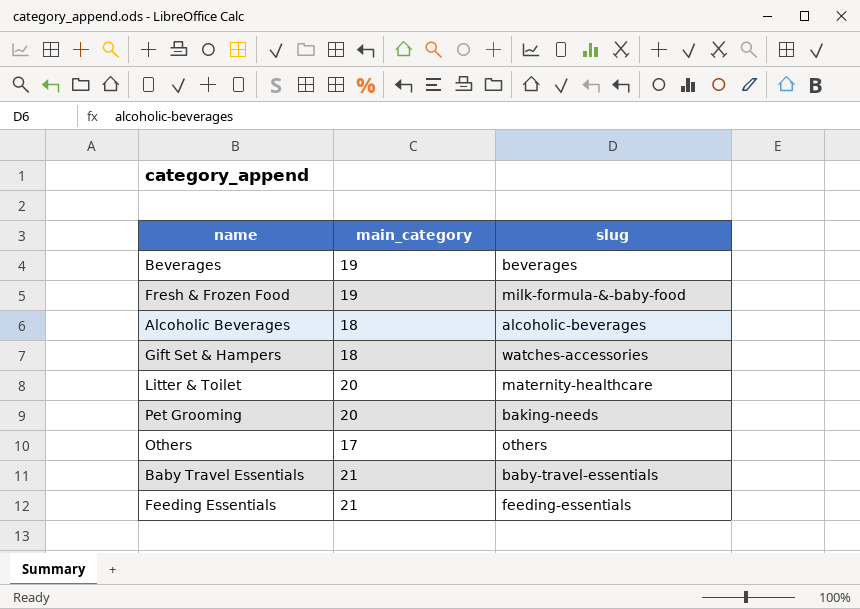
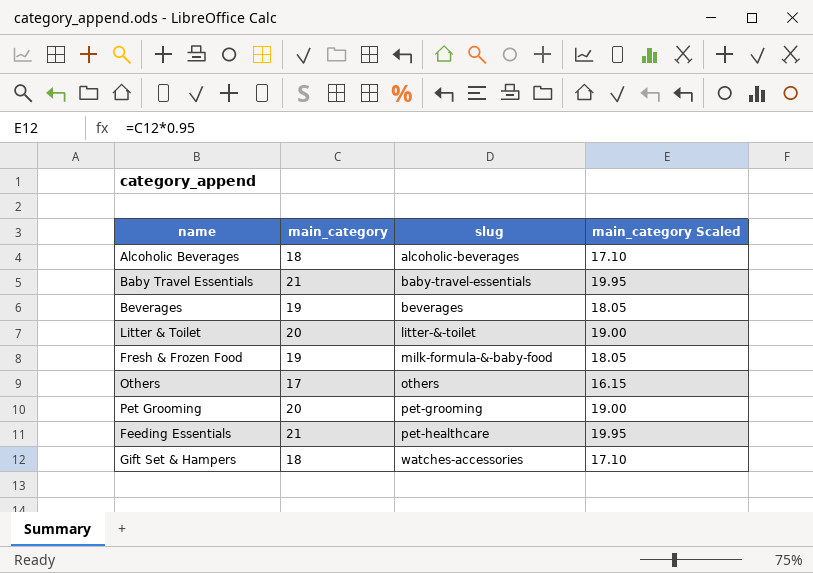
row order: none -> slug ascending
column main_category Scaled | formula: none -> [main_category] * 0.95
Litter & Toilet | slug: maternity-healthcare -> litter-&-toilet
Pet Grooming | slug: baking-needs -> pet-grooming
Feeding Essentials | slug: feeding-essentials -> pet-healthcare

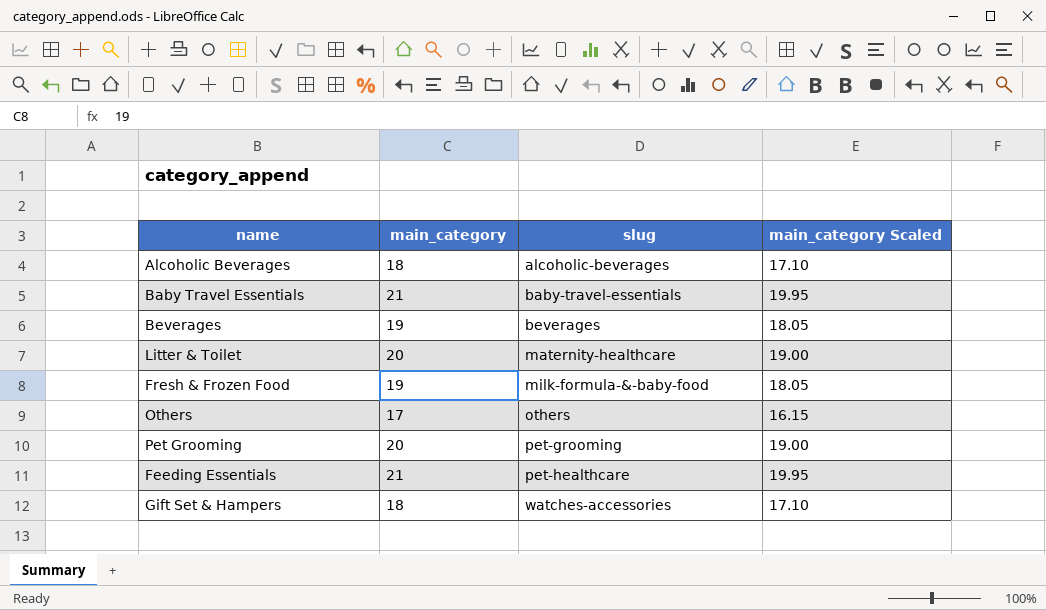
Litter & Toilet | slug: litter-&-toilet -> maternity-healthcare

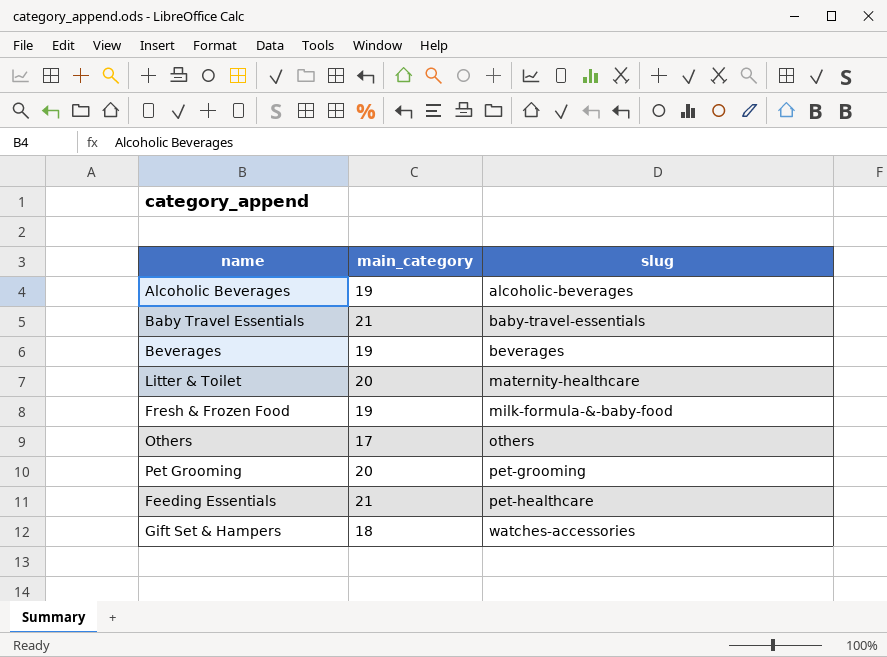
column main_category Scaled | formula: [main_category] * 0.95 -> none
Alcoholic Beverages | main_category: 18 -> 19

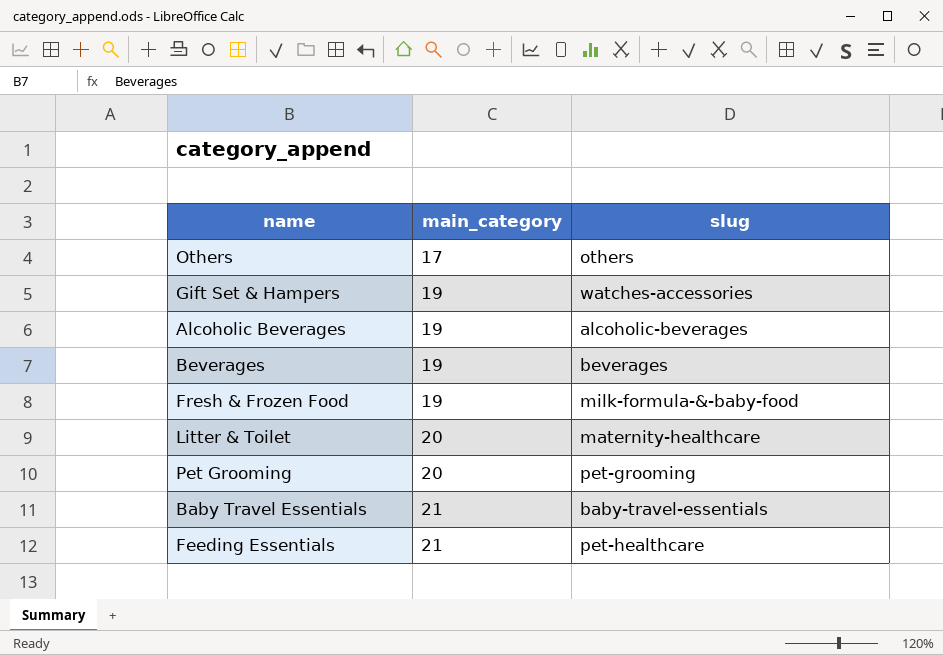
row order: slug ascending -> main_category ascending
Gift Set & Hampers | main_category: 18 -> 19

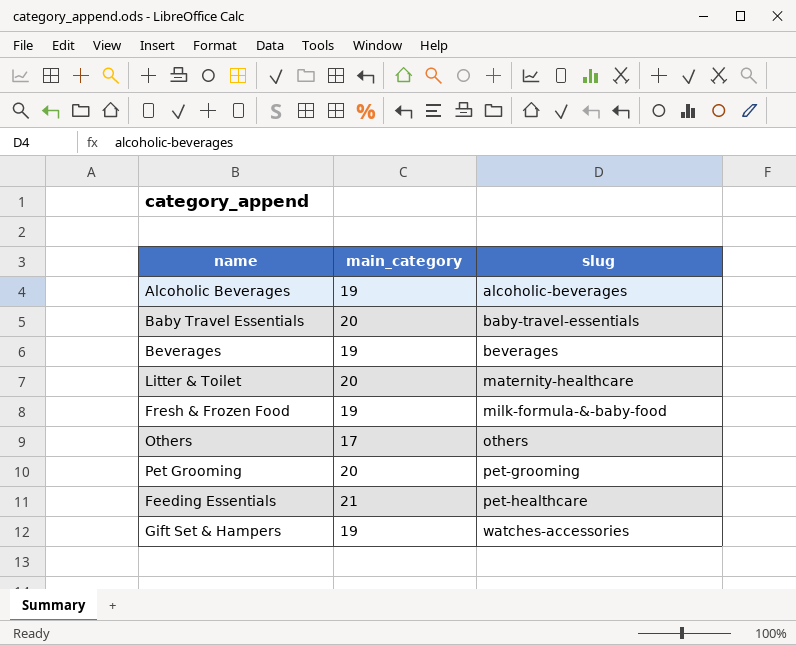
row order: main_category ascending -> slug ascending
Baby Travel Essentials | main_category: 21 -> 20

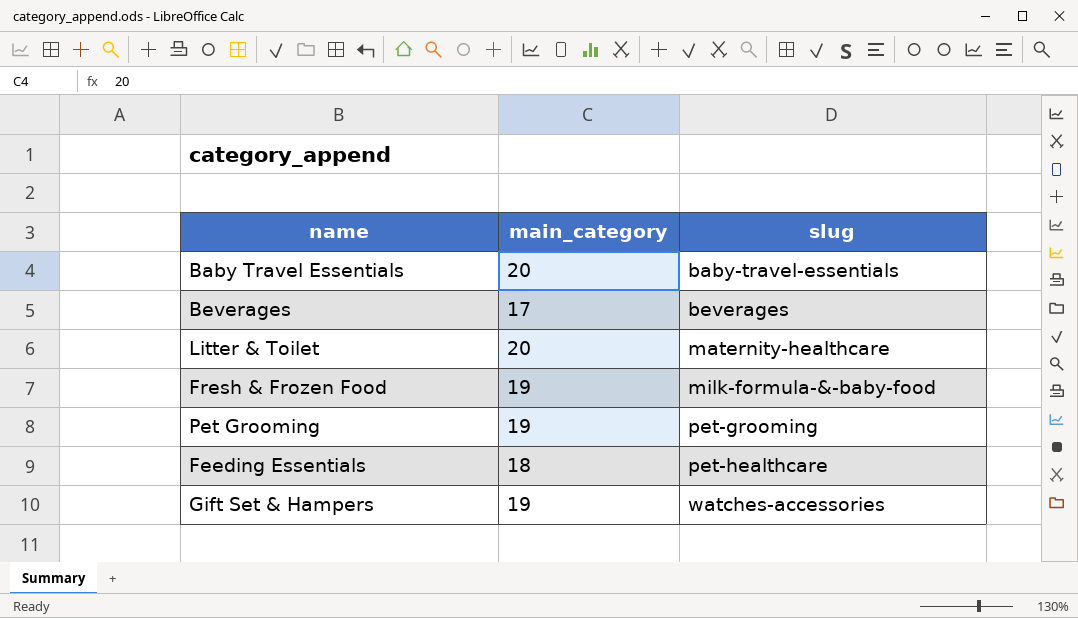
row Alcoholic Beverages: 19 | alcoholic-beverages -> none
row Others: 17 | others -> none
Beverages | main_category: 19 -> 17
Pet Grooming | main_category: 20 -> 19
Feeding Essentials | main_category: 21 -> 18

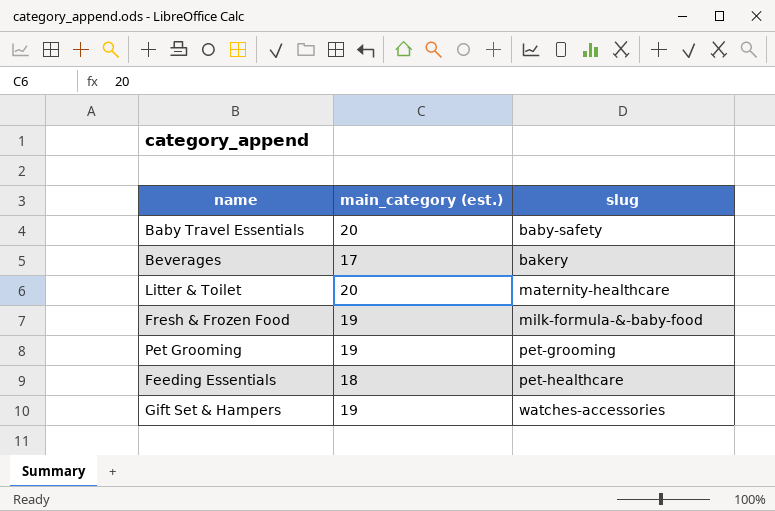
column name: main_category -> main_category (est.)
Baby Travel Essentials | slug: baby-travel-essentials -> baby-safety
Beverages | slug: beverages -> bakery

